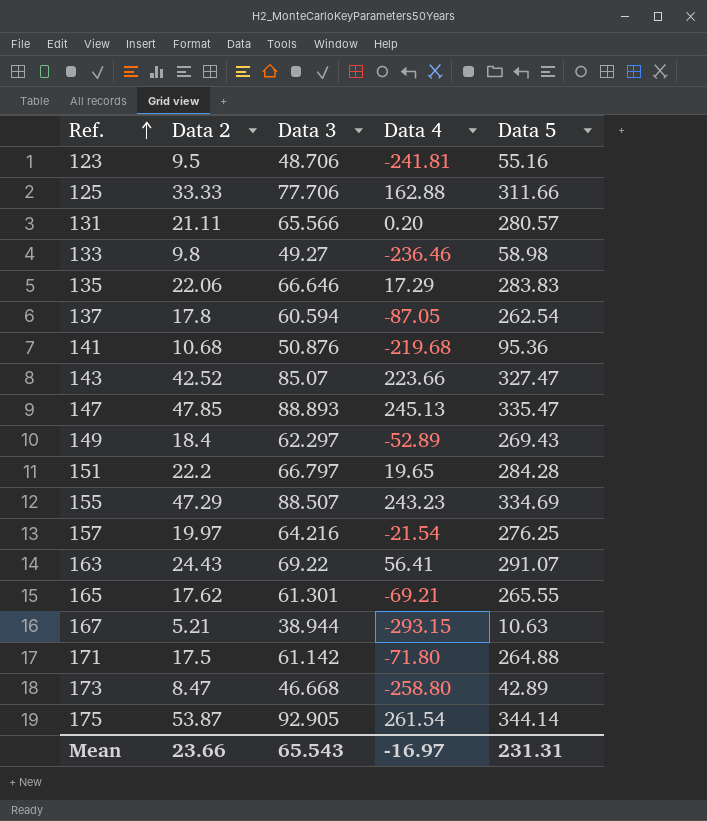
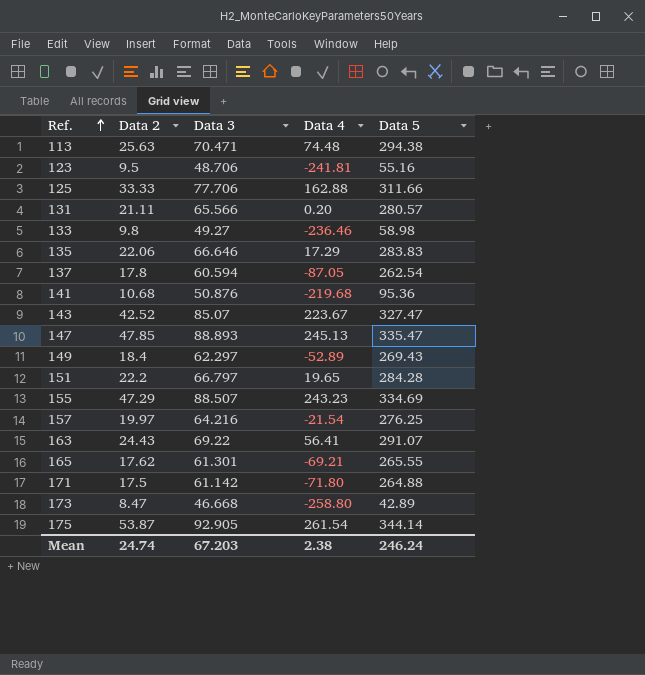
row 167: 5.21 | 38.944 | -293.15 | 10.63 -> none
row 113: none -> 25.63 | 70.471 | 74.48 | 294.38
143 | Data 4: 223.66 -> 223.67
Mean | Data 2: 23.66 -> 24.74
Mean | Data 3: 65.543 -> 67.203
Mean | Data 4: -16.97 -> 2.38
Mean | Data 5: 231.31 -> 246.24

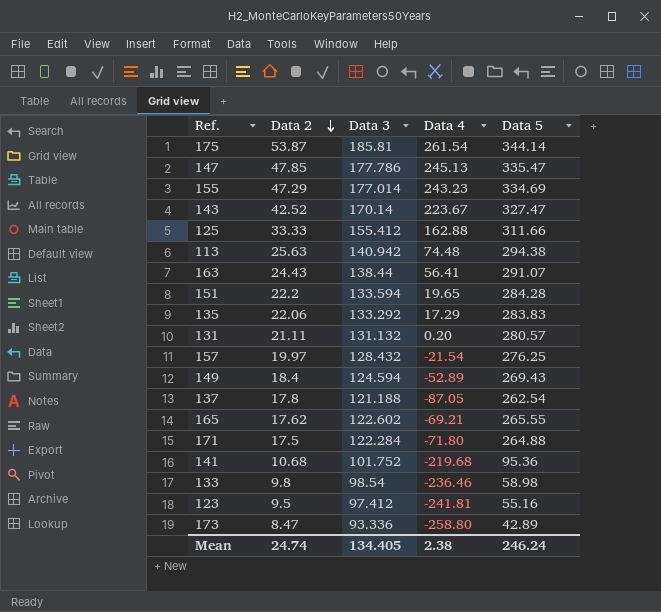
row order: Ref. ascending -> Data 2 descending
175 | Data 3: 92.905 -> 185.81
147 | Data 3: 88.893 -> 177.786
155 | Data 3: 88.507 -> 177.014
143 | Data 3: 85.07 -> 170.14
125 | Data 3: 77.706 -> 155.412
113 | Data 3: 70.471 -> 140.942
163 | Data 3: 69.22 -> 138.44
151 | Data 3: 66.797 -> 133.594
135 | Data 3: 66.646 -> 133.292
131 | Data 3: 65.566 -> 131.132
157 | Data 3: 64.216 -> 128.432
149 | Data 3: 62.297 -> 124.594
137 | Data 3: 60.594 -> 121.188
165 | Data 3: 61.301 -> 122.602
171 | Data 3: 61.142 -> 122.284
141 | Data 3: 50.876 -> 101.752
133 | Data 3: 49.27 -> 98.54
123 | Data 3: 48.706 -> 97.412
173 | Data 3: 46.668 -> 93.336
Mean | Data 3: 67.203 -> 134.405

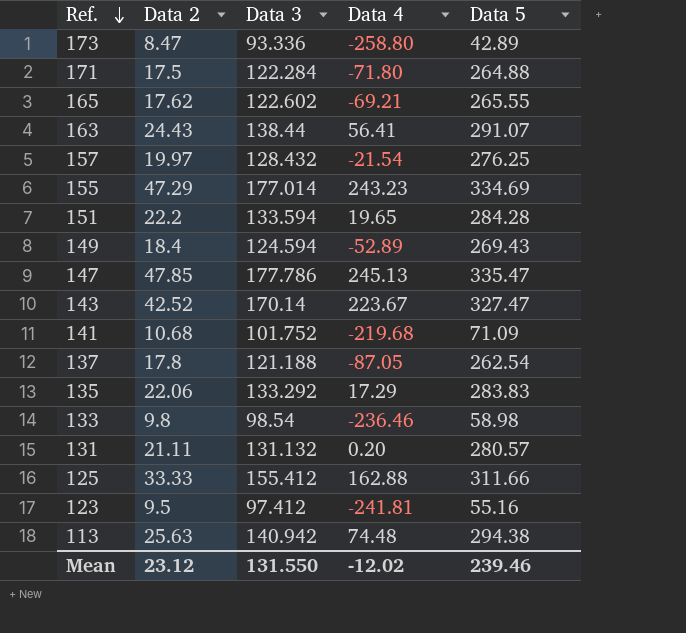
row order: Data 2 descending -> Ref. descending
row 175: 53.87 | 185.81 | 261.54 | 344.14 -> none
141 | Data 5: 95.36 -> 71.09
Mean | Data 2: 24.74 -> 23.12
Mean | Data 3: 134.405 -> 131.550
Mean | Data 4: 2.38 -> -12.02
Mean | Data 5: 246.24 -> 239.46

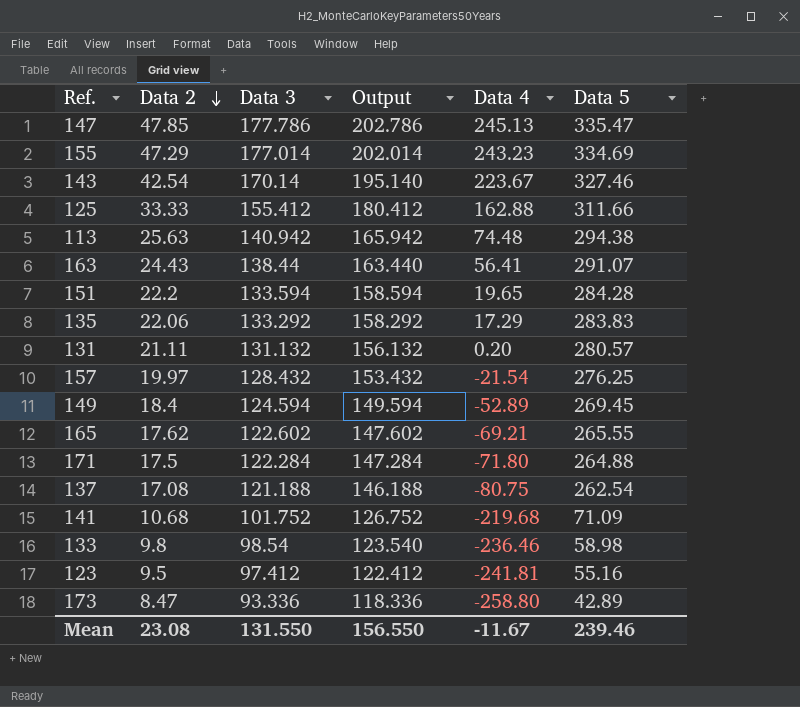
row order: Ref. descending -> Data 2 descending
column Output | formula: none -> [Data 3] + 25
143 | Data 2: 42.52 -> 42.54
143 | Data 5: 327.47 -> 327.46
149 | Data 5: 269.43 -> 269.45
137 | Data 2: 17.8 -> 17.08
137 | Data 4: -87.05 -> -80.75
Mean | Data 2: 23.12 -> 23.08
Mean | Data 4: -12.02 -> -11.67

